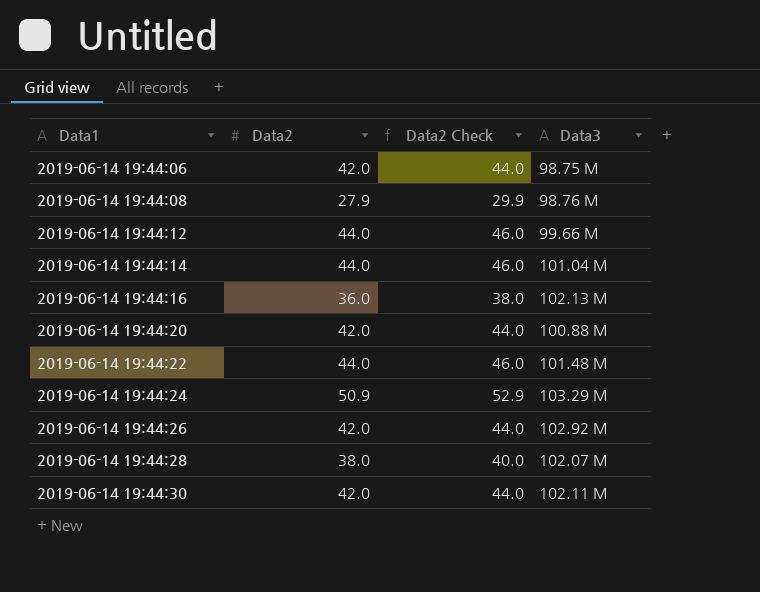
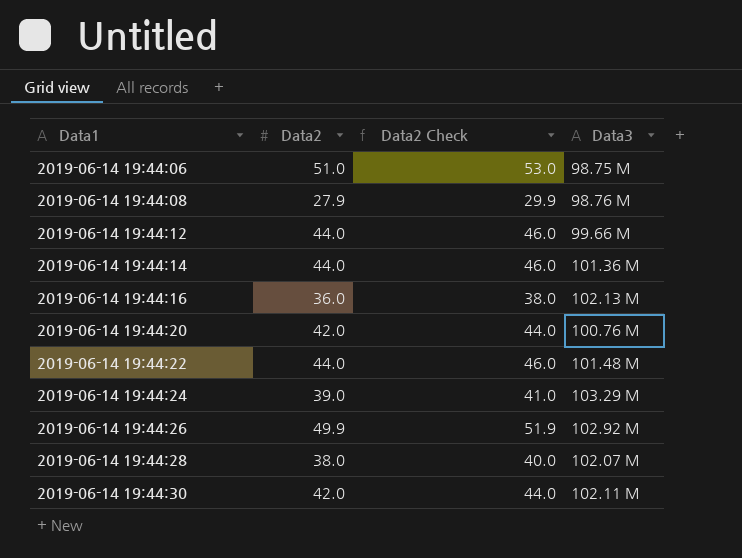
2019-06-14 19:44:06 | Data2: 42.0 -> 51.0
2019-06-14 19:44:06 | Data2 Check: 44.0 -> 53.0
2019-06-14 19:44:14 | Data3: 101.04 M -> 101.36 M
2019-06-14 19:44:20 | Data3: 100.88 M -> 100.76 M
2019-06-14 19:44:24 | Data2: 50.9 -> 39.0
2019-06-14 19:44:24 | Data2 Check: 52.9 -> 41.0
2019-06-14 19:44:26 | Data2: 42.0 -> 49.9
2019-06-14 19:44:26 | Data2 Check: 44.0 -> 51.9

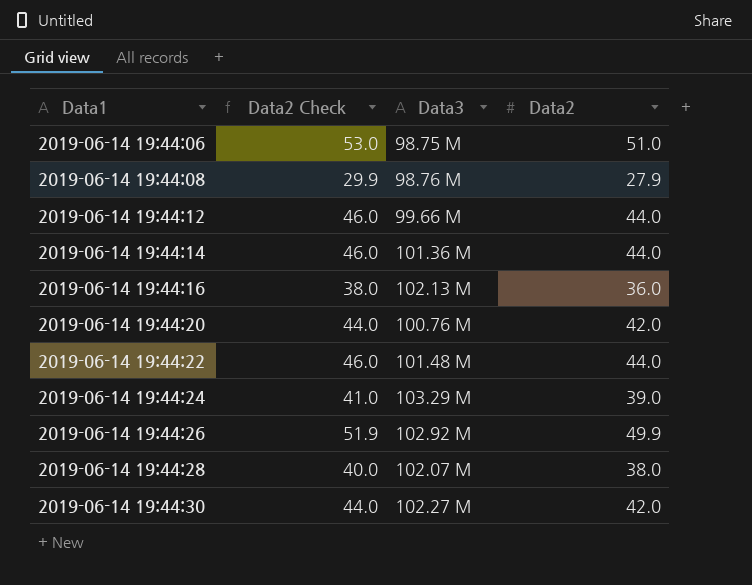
column Data2 | position: 2 -> 4
2019-06-14 19:44:30 | Data3: 102.11 M -> 102.27 M

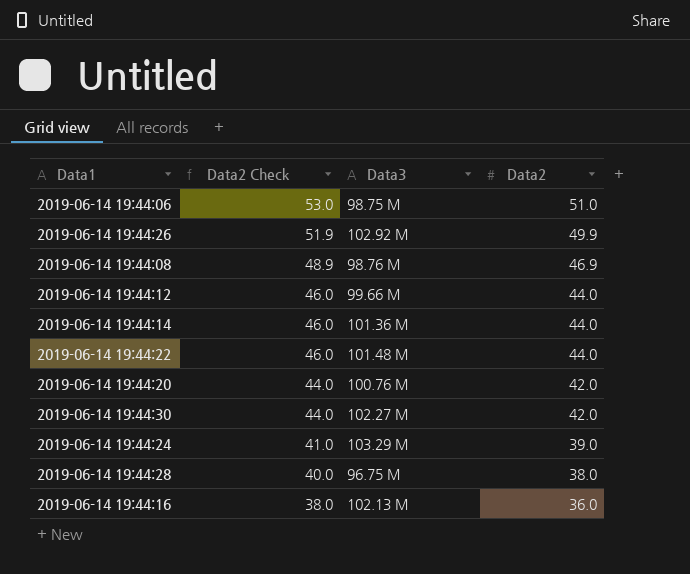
row order: Data1 ascending -> Data2 Check descending
2019-06-14 19:44:08 | Data2 Check: 29.9 -> 48.9
2019-06-14 19:44:08 | Data2: 27.9 -> 46.9
2019-06-14 19:44:28 | Data3: 102.07 M -> 96.75 M

